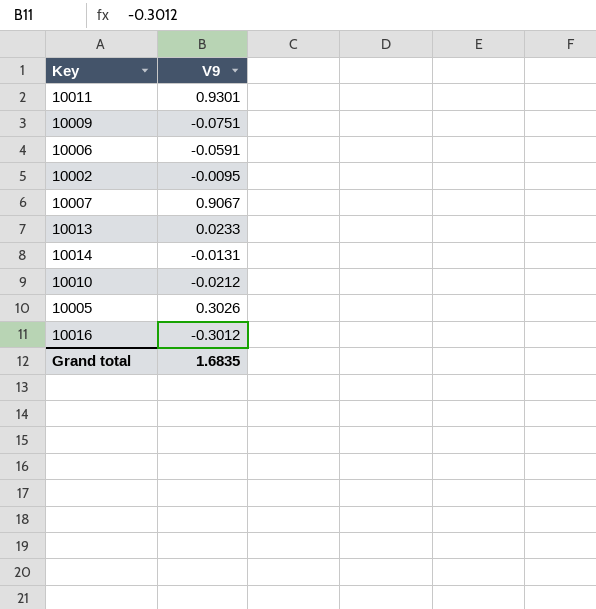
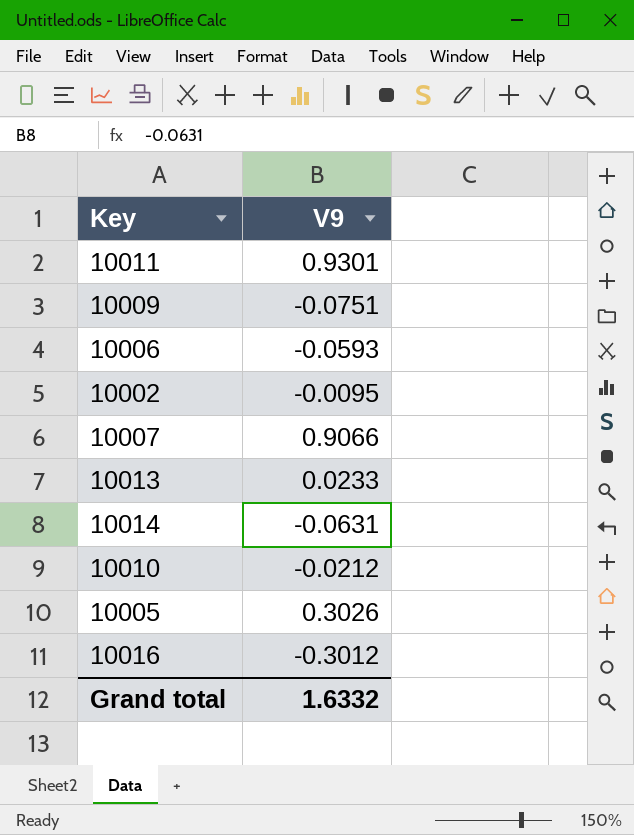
10006 | V9: -0.0591 -> -0.0593
10007 | V9: 0.9067 -> 0.9066
10014 | V9: -0.0131 -> -0.0631
Grand total | V9: 1.6835 -> 1.6332

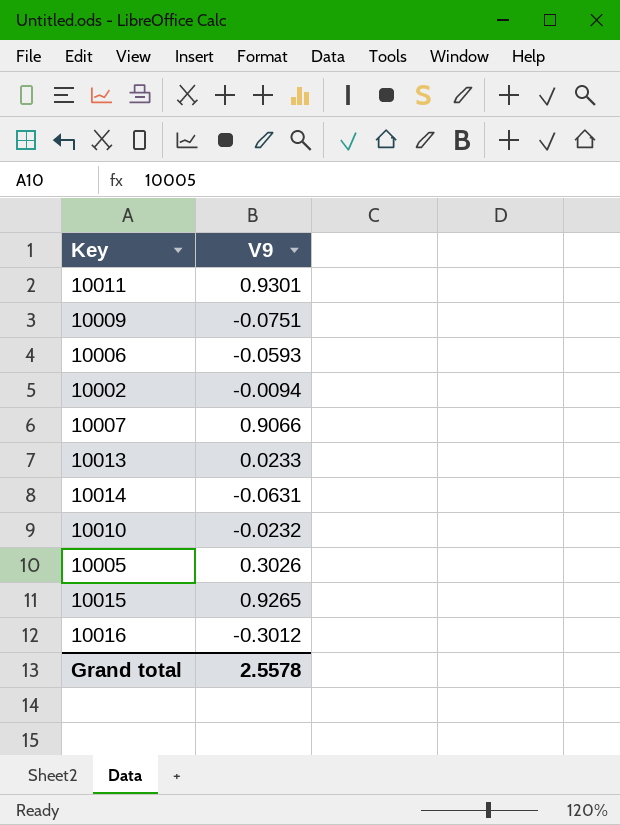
10002 | V9: -0.0095 -> -0.0094
10010 | V9: -0.0212 -> -0.0232
row 10015: none -> 0.9265
Grand total | V9: 1.6332 -> 2.5578

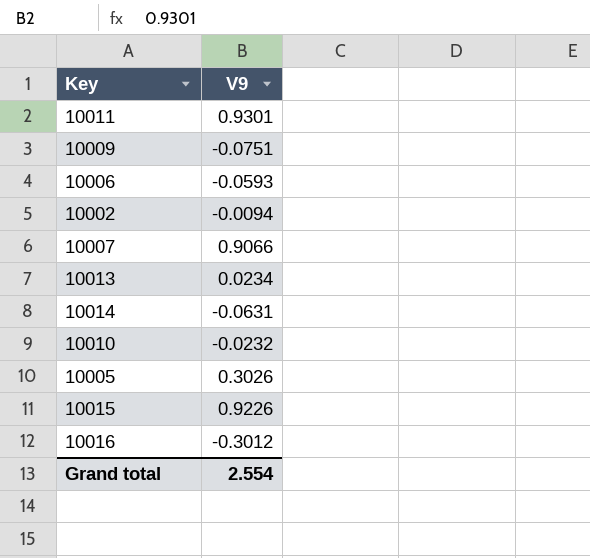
10013 | V9: 0.0233 -> 0.0234
10015 | V9: 0.9265 -> 0.9226
Grand total | V9: 2.5578 -> 2.554

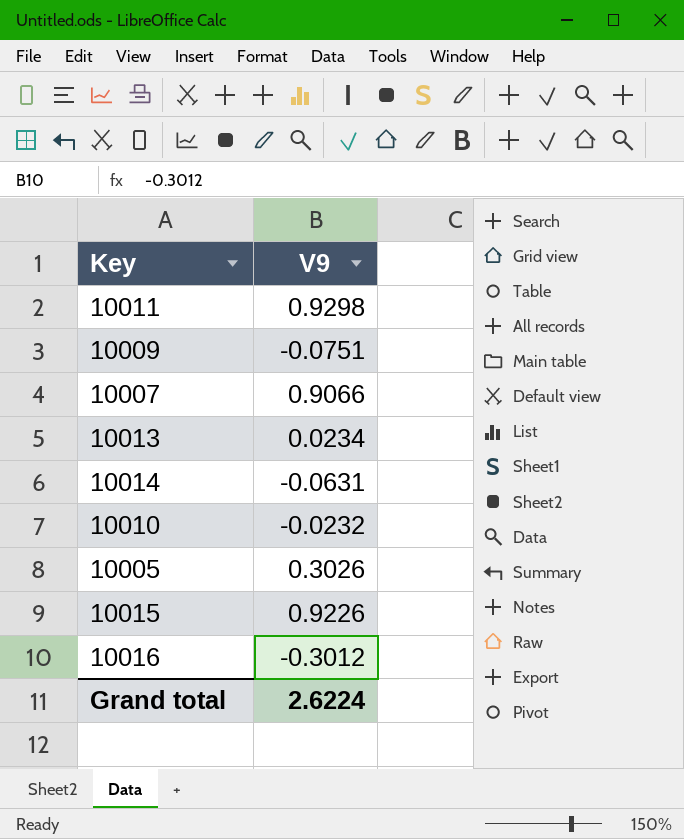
row 10006: -0.0593 -> none
row 10002: -0.0094 -> none
10011 | V9: 0.9301 -> 0.9298
Grand total | V9: 2.554 -> 2.6224

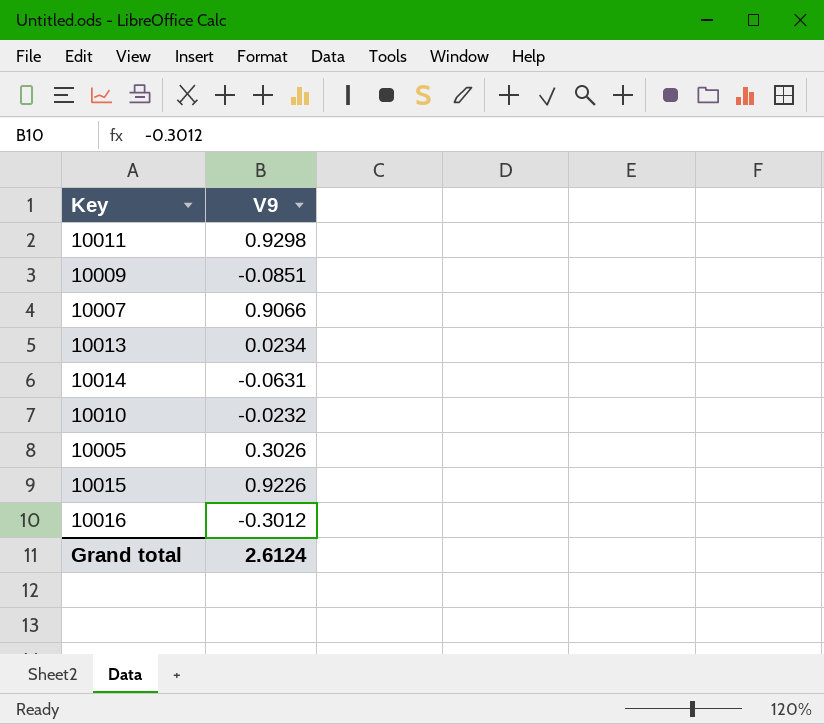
10009 | V9: -0.0751 -> -0.0851
Grand total | V9: 2.6224 -> 2.6124

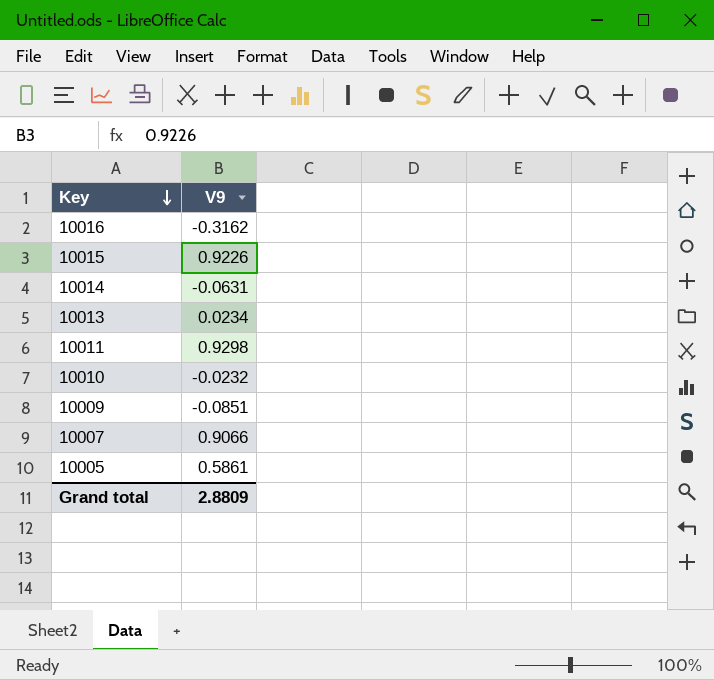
row order: none -> Key descending
10016 | V9: -0.3012 -> -0.3162
10005 | V9: 0.3026 -> 0.5861
Grand total | V9: 2.6124 -> 2.8809

